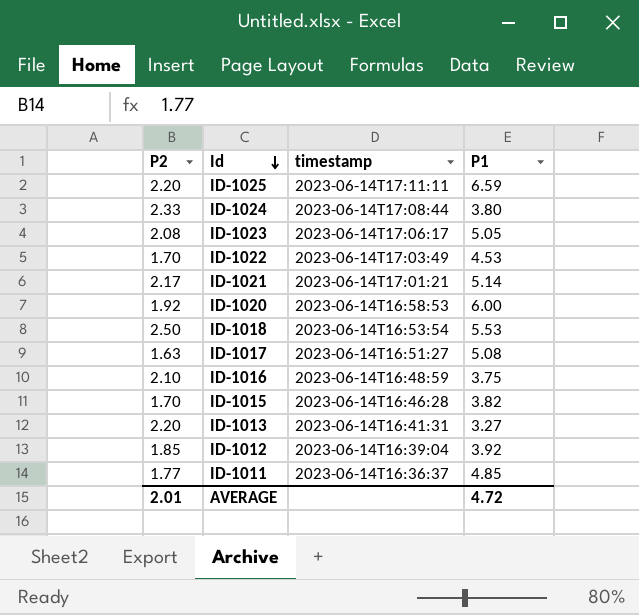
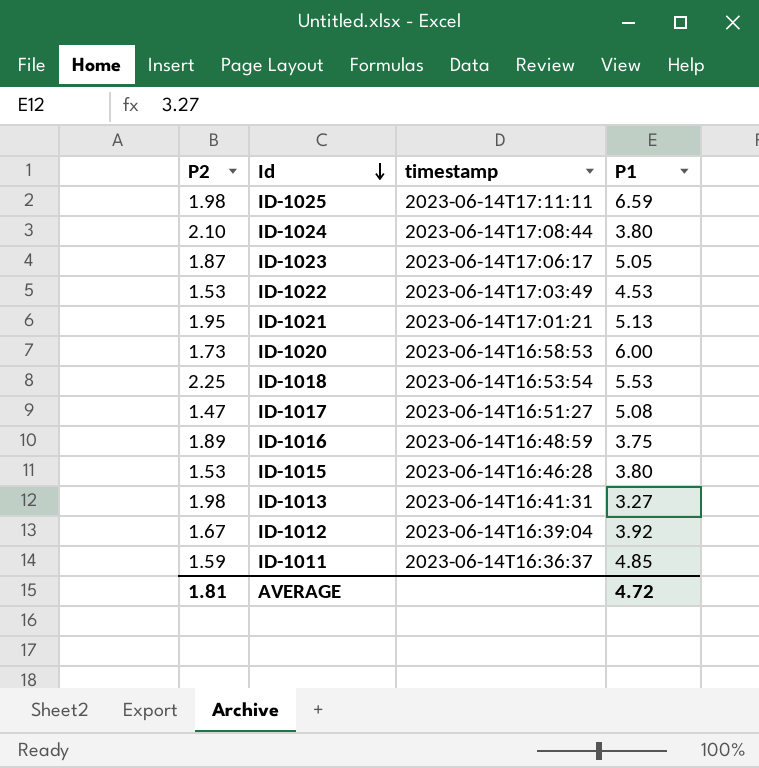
ID-1025 | P2: 2.20 -> 1.98
ID-1024 | P2: 2.33 -> 2.10
ID-1023 | P2: 2.08 -> 1.87
ID-1022 | P2: 1.70 -> 1.53
ID-1021 | P2: 2.17 -> 1.95
ID-1021 | P1: 5.14 -> 5.13
ID-1020 | P2: 1.92 -> 1.73
ID-1018 | P2: 2.50 -> 2.25
ID-1017 | P2: 1.63 -> 1.47
ID-1016 | P2: 2.10 -> 1.89
ID-1015 | P2: 1.70 -> 1.53
ID-1015 | P1: 3.82 -> 3.80
ID-1013 | P2: 2.20 -> 1.98
ID-1012 | P2: 1.85 -> 1.67
ID-1011 | P2: 1.77 -> 1.59
AVERAGE | P2: 2.01 -> 1.81

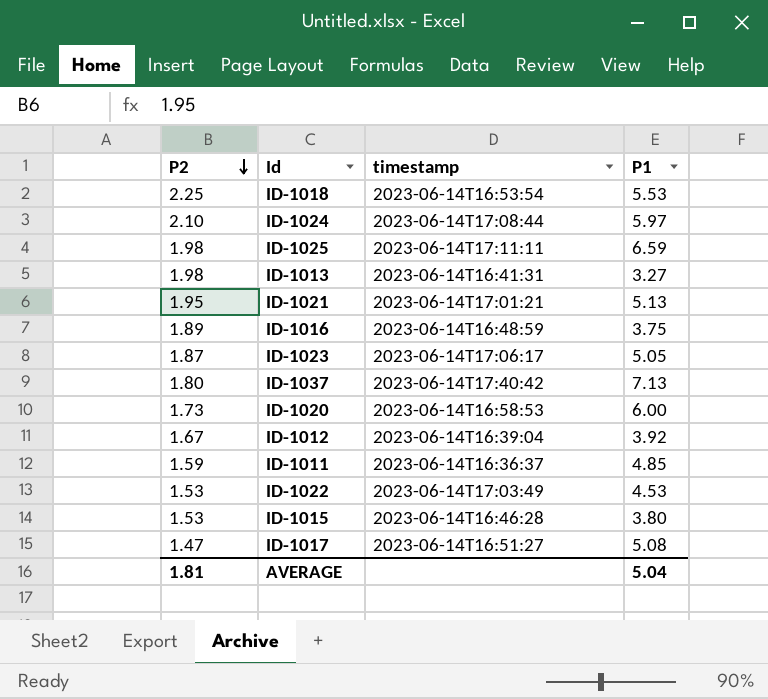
row order: Id descending -> P2 descending
ID-1024 | P1: 3.80 -> 5.97
row ID-1037: none -> 1.80 | 2023-06-14T17:40:42 | 7.13
AVERAGE | P1: 4.72 -> 5.04

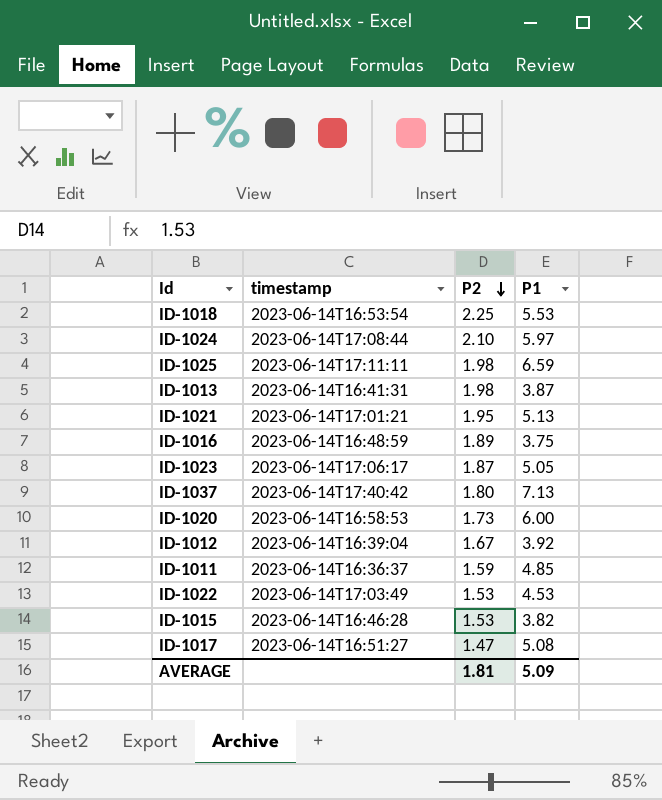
column P2 | position: 1 -> 3
ID-1013 | P1: 3.27 -> 3.87
ID-1015 | P1: 3.80 -> 3.82
AVERAGE | P1: 5.04 -> 5.09

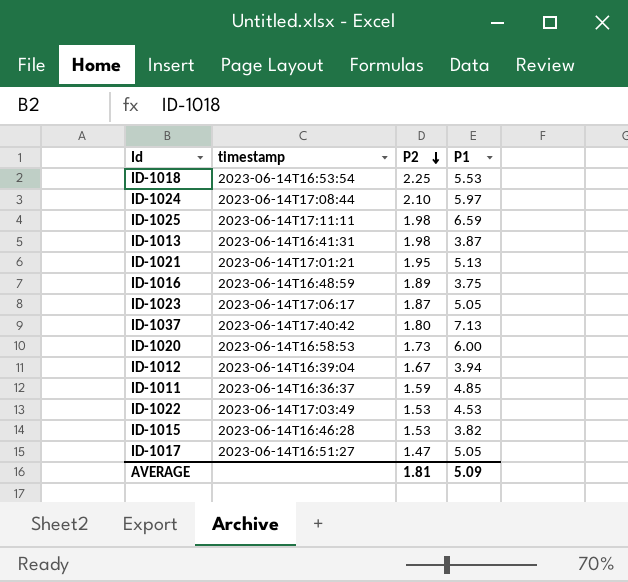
ID-1012 | P1: 3.92 -> 3.94
ID-1017 | P1: 5.08 -> 5.05

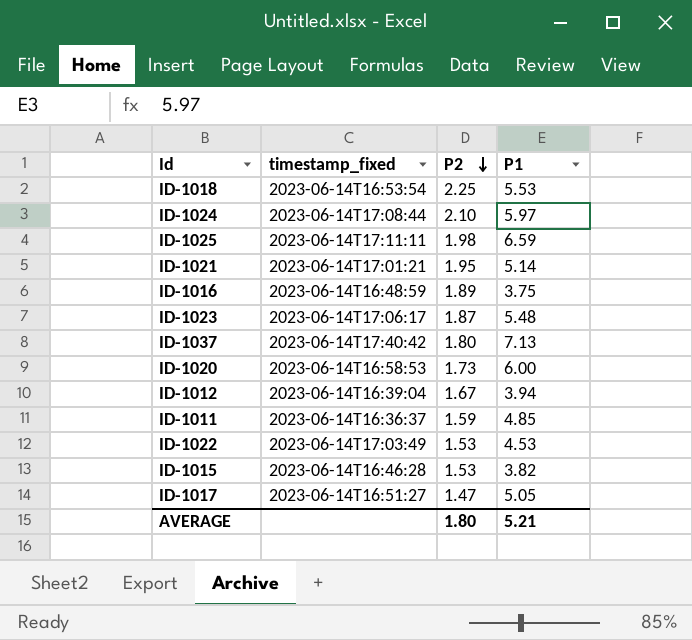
column name: timestamp -> timestamp_fixed
row ID-1013: 2023-06-14T16:41:31 | 1.98 | 3.87 -> none
ID-1021 | P1: 5.13 -> 5.14
ID-1023 | P1: 5.05 -> 5.48
AVERAGE | P2: 1.81 -> 1.80
AVERAGE | P1: 5.09 -> 5.21

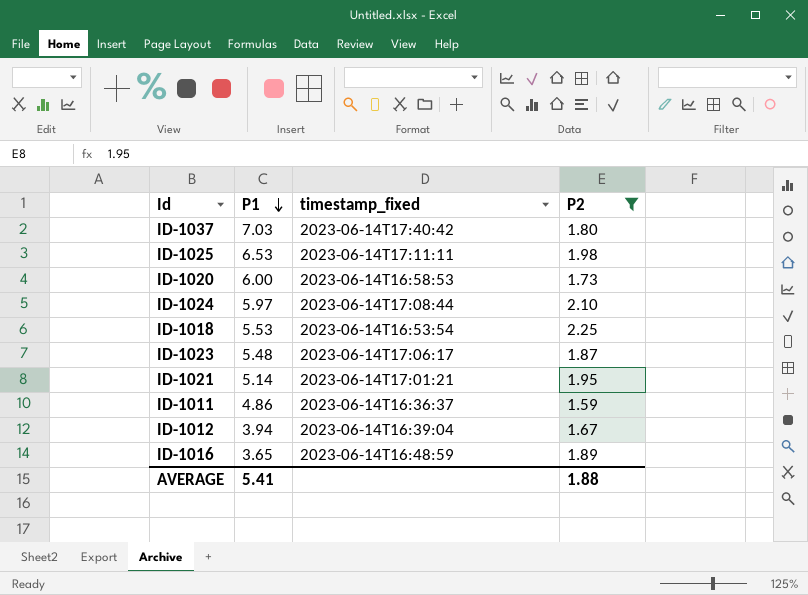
filter: none -> P2 >= 1.59
row order: P2 descending -> P1 descending
column P1 | position: 4 -> 2
ID-1037 | P1: 7.13 -> 7.03
ID-1025 | P1: 6.59 -> 6.53
ID-1011 | P1: 4.85 -> 4.86
ID-1016 | P1: 3.75 -> 3.65
AVERAGE | P1: 5.21 -> 5.41
AVERAGE | P2: 1.80 -> 1.88

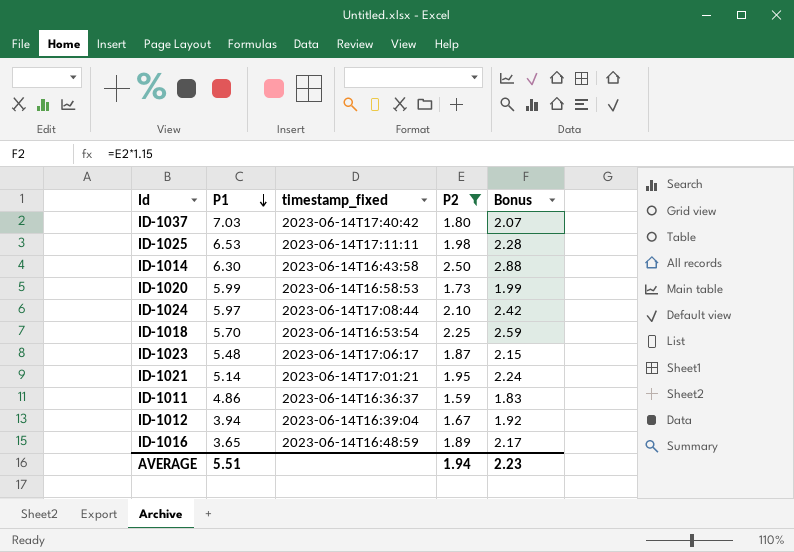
column Bonus | formula: none -> [P2] * 1.15
row ID-1014: none -> 6.30 | 2023-06-14T16:43:58 | 2.50 | 2.88
ID-1020 | P1: 6.00 -> 5.99
ID-1018 | P1: 5.53 -> 5.70
AVERAGE | P1: 5.41 -> 5.51
AVERAGE | P2: 1.88 -> 1.94

